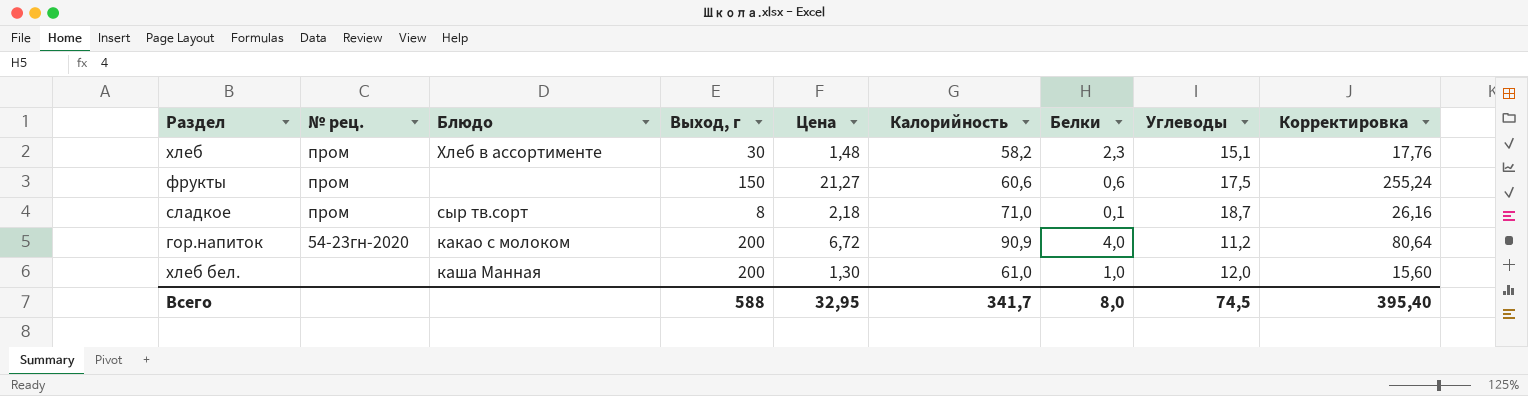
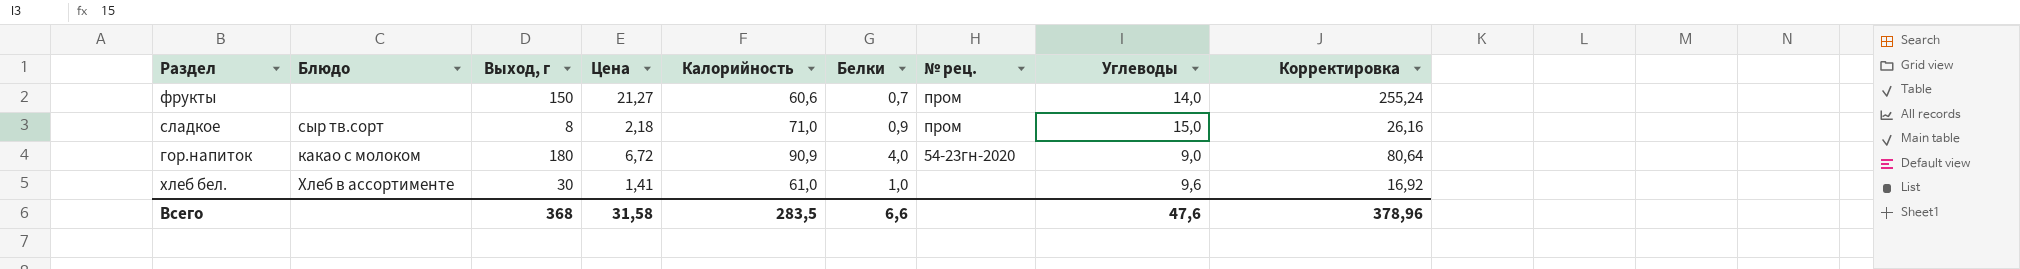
column № рец. | position: 2 -> 7
row хлеб: пром | Хлеб в ассортименте | 30 | 1,48 | 58,2 | 2,3 | 15,1 | 17,76 -> none
фрукты | Белки: 0,6 -> 0,7
фрукты | Углеводы: 17,5 -> 14,0
сладкое | Белки: 0,1 -> 0,9
сладкое | Углеводы: 18,7 -> 15,0
гор.напиток | Выход, г: 200 -> 180
гор.напиток | Углеводы: 11,2 -> 9,0
хлеб бел. | Блюдо: каша Манная -> Хлеб в ассортименте
хлеб бел. | Выход, г: 200 -> 30
хлеб бел. | Цена: 1,30 -> 1,41
хлеб бел. | Углеводы: 12,0 -> 9,6
хлеб бел. | Корректировка: 15,60 -> 16,92
Всего | Выход, г: 588 -> 368
Всего | Цена: 32,95 -> 31,58
Всего | Калорийность: 341,7 -> 283,5
Всего | Белки: 8,0 -> 6,6
Всего | Углеводы: 74,5 -> 47,6
Всего | Корректировка: 395,40 -> 378,96

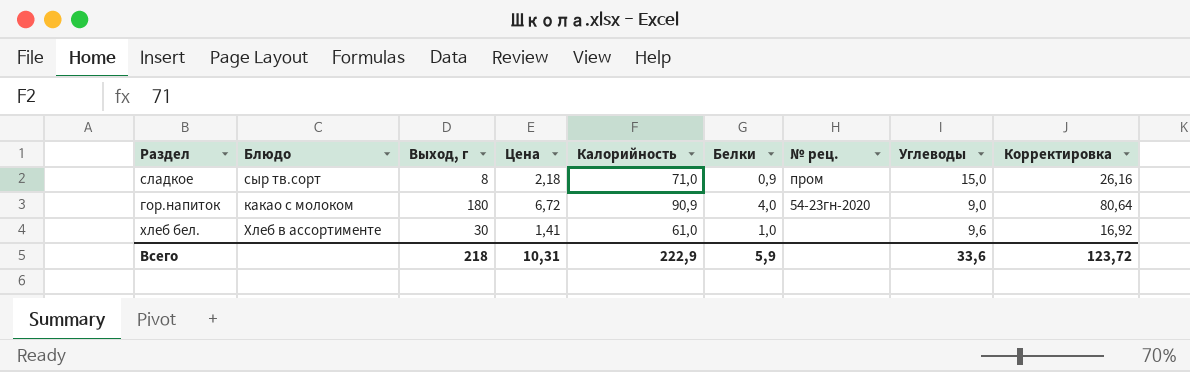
row фрукты: none | 150 | 21,27 | 60,6 | 0,7 | пром | 14,0 | 255,24 -> none
Всего | Выход, г: 368 -> 218
Всего | Цена: 31,58 -> 10,31
Всего | Калорийность: 283,5 -> 222,9
Всего | Белки: 6,6 -> 5,9
Всего | Углеводы: 47,6 -> 33,6
Всего | Корректировка: 378,96 -> 123,72

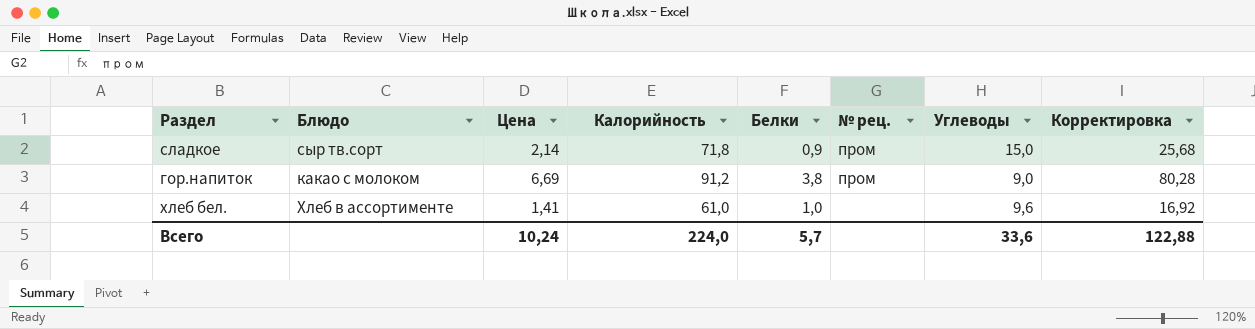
column Выход, г | position: 3 -> none
сладкое | Цена: 2,18 -> 2,14
сладкое | Калорийность: 71,0 -> 71,8
сладкое | Корректировка: 26,16 -> 25,68
гор.напиток | Цена: 6,72 -> 6,69
гор.напиток | Калорийность: 90,9 -> 91,2
гор.напиток | Белки: 4,0 -> 3,8
гор.напиток | № рец.: 54-23гн-2020 -> пром
гор.напиток | Корректировка: 80,64 -> 80,28
Всего | Цена: 10,31 -> 10,24
Всего | Калорийность: 222,9 -> 224,0
Всего | Белки: 5,9 -> 5,7
Всего | Корректировка: 123,72 -> 122,88

